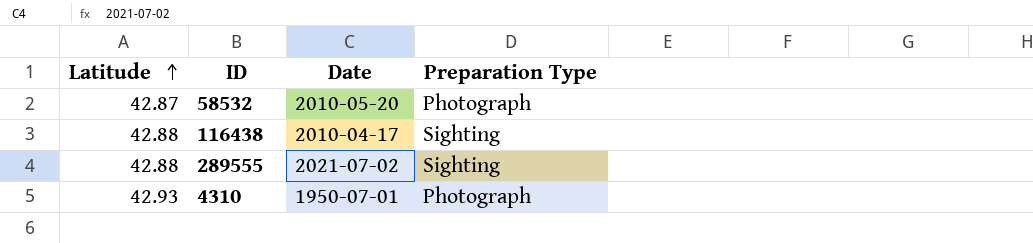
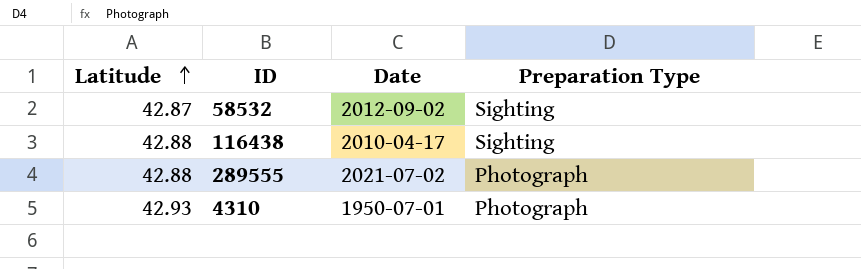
58532 | Date: 2010-05-20 -> 2012-09-02
58532 | Preparation Type: Photograph -> Sighting
289555 | Preparation Type: Sighting -> Photograph

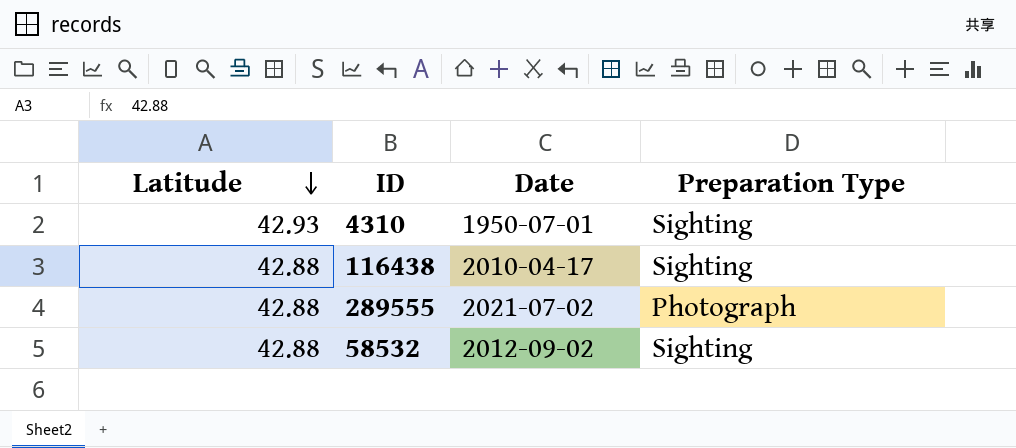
row order: Latitude ascending -> Latitude descending
4310 | Preparation Type: Photograph -> Sighting
58532 | Latitude: 42.87 -> 42.88

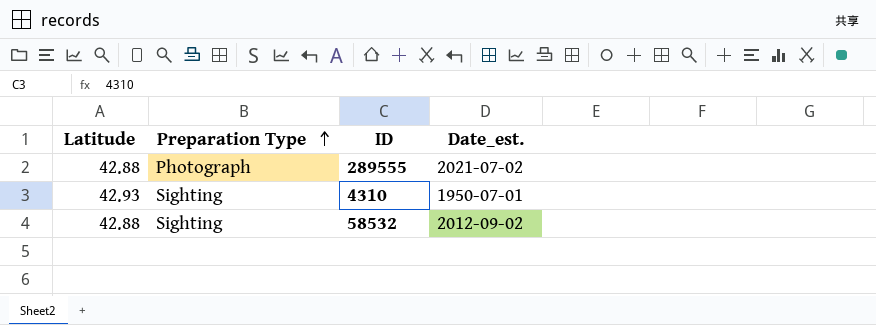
row order: Latitude descending -> Preparation Type ascending
column Preparation Type | position: 4 -> 2
column name: Date -> Date_est.
row 116438: 42.88 | 2010-04-17 | Sighting -> none

